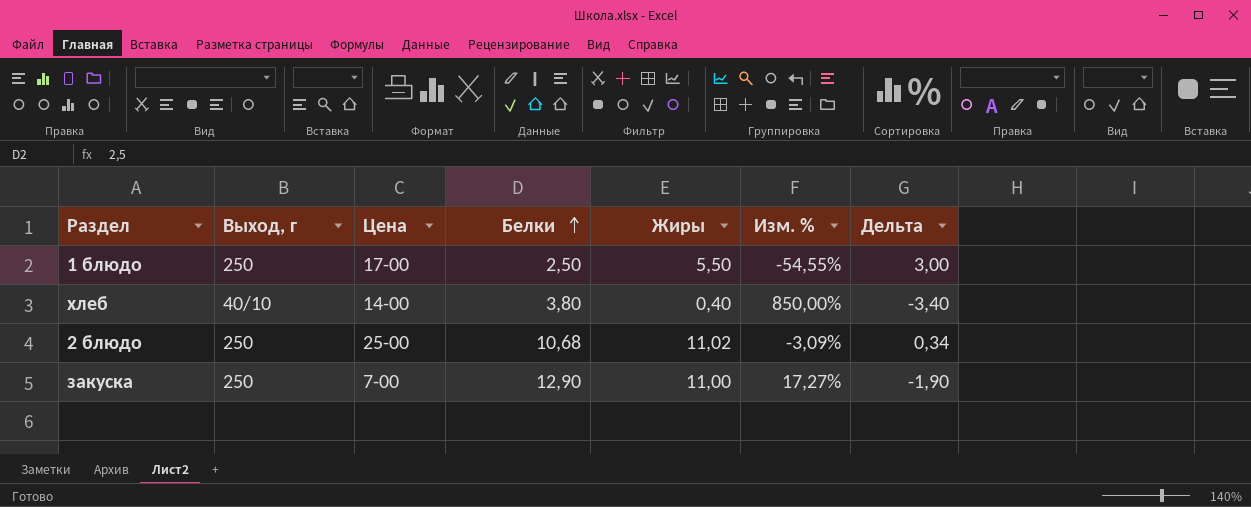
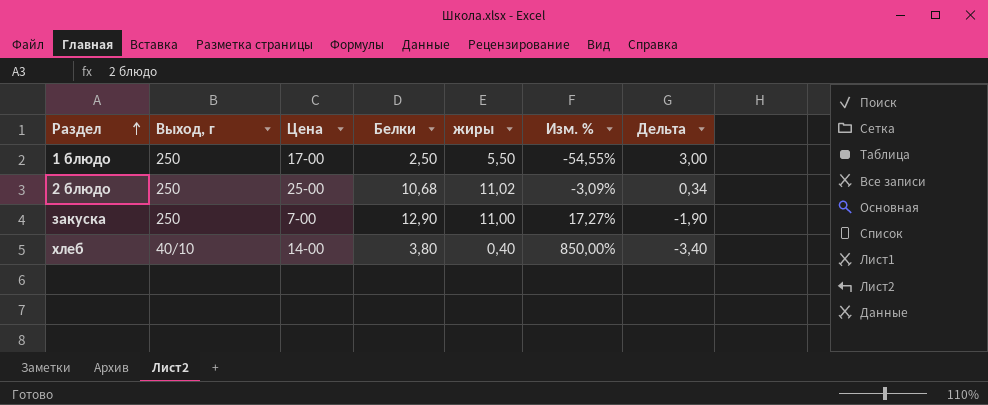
row order: Белки ascending -> Раздел ascending
column name: Жиры -> жиры

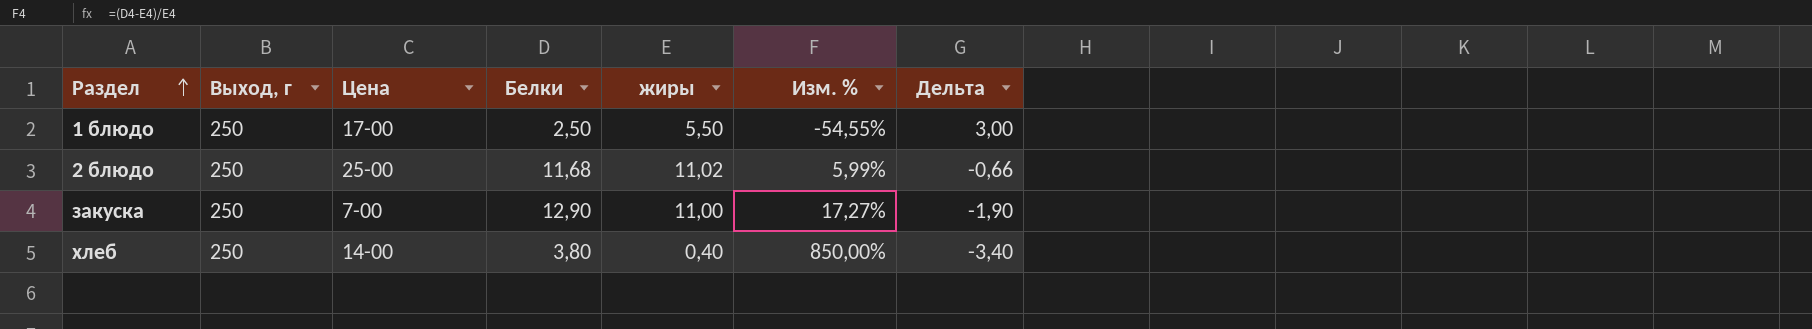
2 блюдо | Белки: 10,68 -> 11,68
2 блюдо | Изм. %: -3,09% -> 5,99%
2 блюдо | Дельта: 0,34 -> -0,66
хлеб | Выход, г: 40/10 -> 250

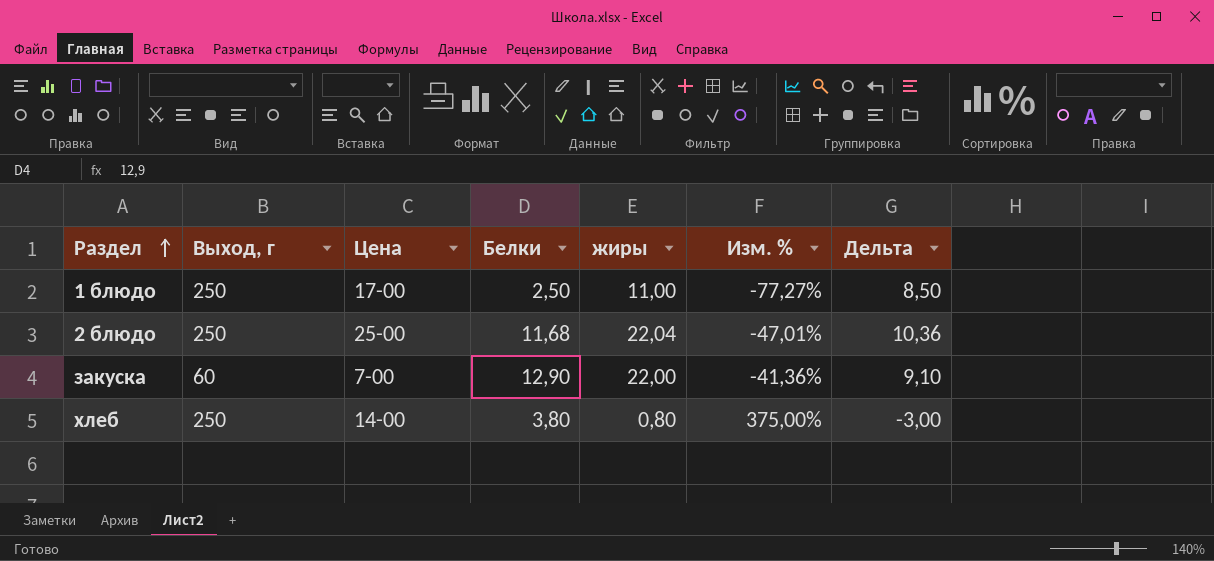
1 блюдо | жиры: 5,50 -> 11,00
1 блюдо | Изм. %: -54,55% -> -77,27%
1 блюдо | Дельта: 3,00 -> 8,50
2 блюдо | жиры: 11,02 -> 22,04
2 блюдо | Изм. %: 5,99% -> -47,01%
2 блюдо | Дельта: -0,66 -> 10,36
закуска | Выход, г: 250 -> 60
закуска | жиры: 11,00 -> 22,00
закуска | Изм. %: 17,27% -> -41,36%
закуска | Дельта: -1,90 -> 9,10
хлеб | жиры: 0,40 -> 0,80
хлеб | Изм. %: 850,00% -> 375,00%
хлеб | Дельта: -3,40 -> -3,00

